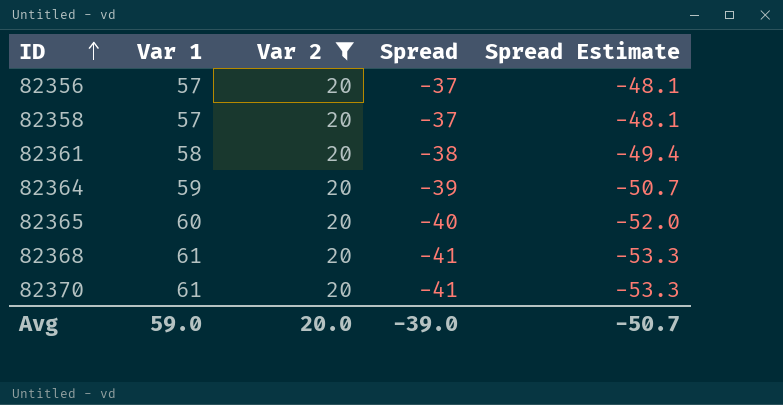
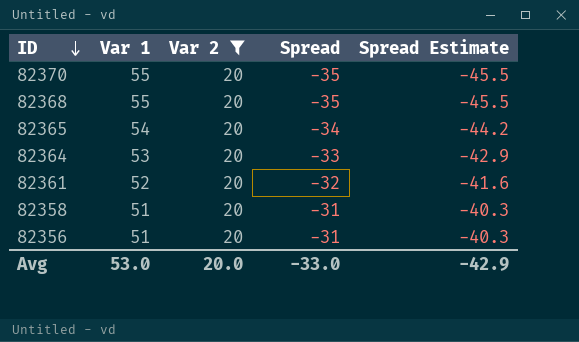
row order: ID ascending -> ID descending
82370 | Var 1: 61 -> 55
82370 | Spread: -41 -> -35
82370 | Spread Estimate: -53.3 -> -45.5
82368 | Var 1: 61 -> 55
82368 | Spread: -41 -> -35
82368 | Spread Estimate: -53.3 -> -45.5
82365 | Var 1: 60 -> 54
82365 | Spread: -40 -> -34
82365 | Spread Estimate: -52.0 -> -44.2
82364 | Var 1: 59 -> 53
82364 | Spread: -39 -> -33
82364 | Spread Estimate: -50.7 -> -42.9
82361 | Var 1: 58 -> 52
82361 | Spread: -38 -> -32
82361 | Spread Estimate: -49.4 -> -41.6
82358 | Var 1: 57 -> 51
82358 | Spread: -37 -> -31
82358 | Spread Estimate: -48.1 -> -40.3
82356 | Var 1: 57 -> 51
82356 | Spread: -37 -> -31
82356 | Spread Estimate: -48.1 -> -40.3
Avg | Var 1: 59.0 -> 53.0
Avg | Spread: -39.0 -> -33.0
Avg | Spread Estimate: -50.7 -> -42.9

